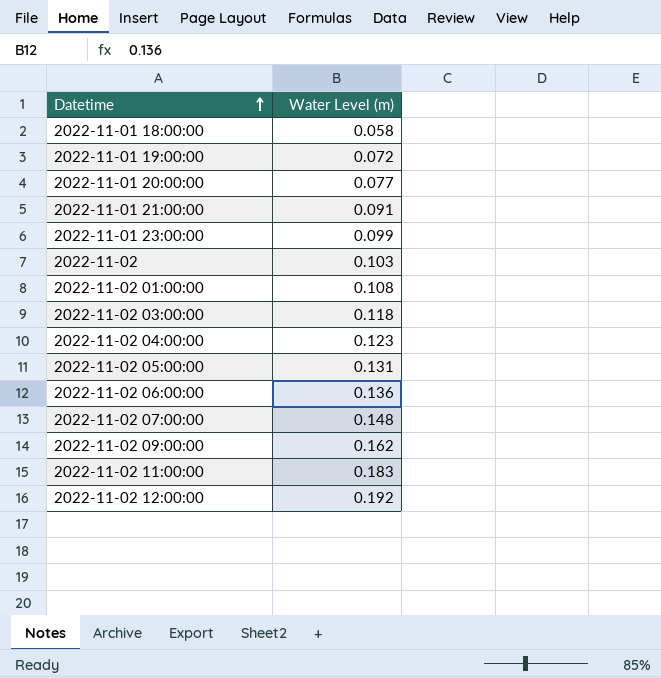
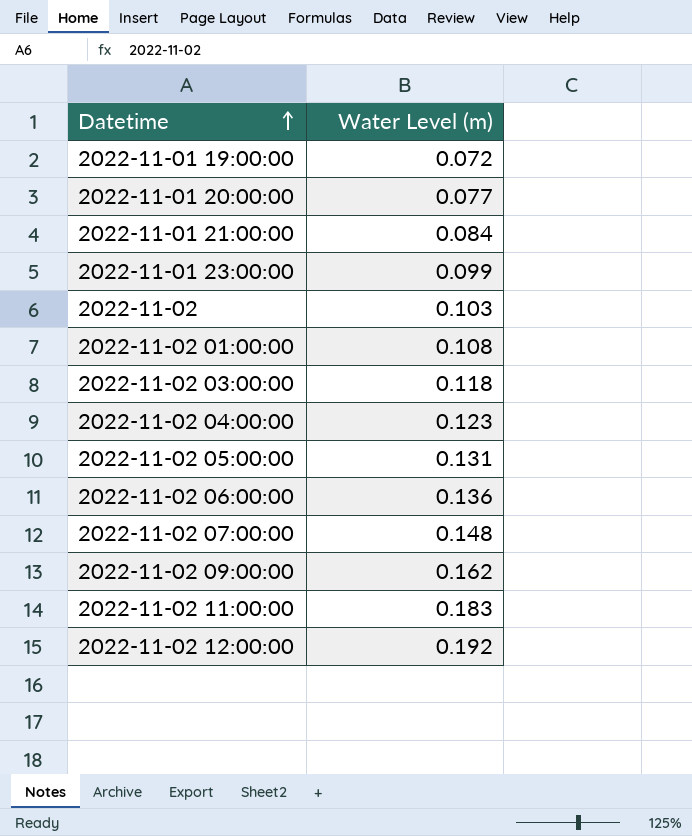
row 2022-11-01 18:00:00: 0.058 -> none
2022-11-01 21:00:00 | Water Level (m): 0.091 -> 0.084

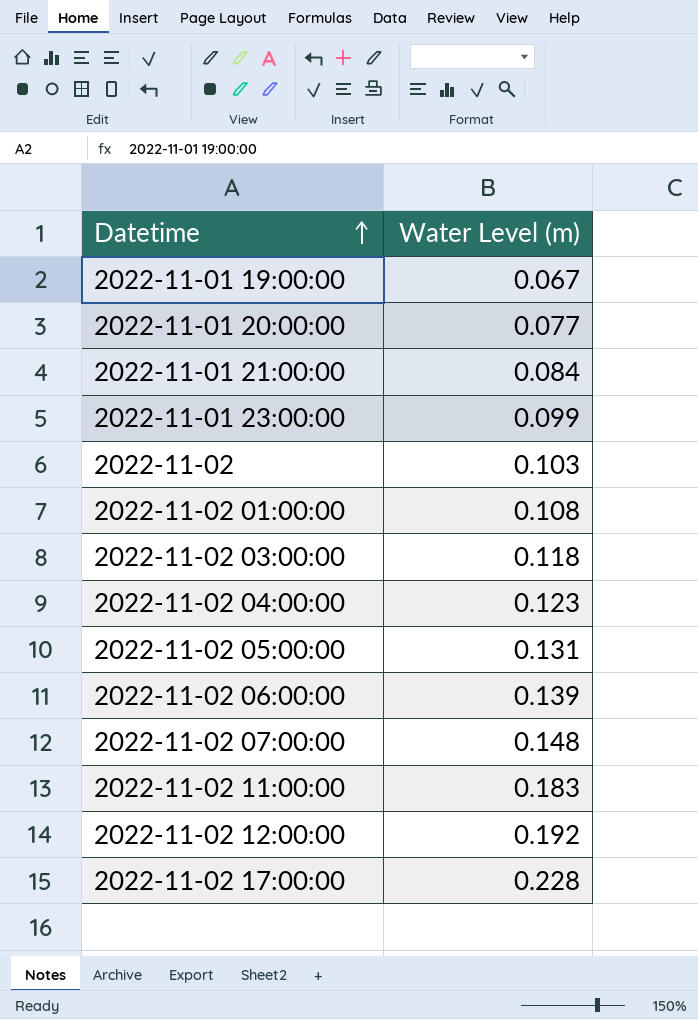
row 2022-11-02 09:00:00: 0.162 -> none
2022-11-01 19:00:00 | Water Level (m): 0.072 -> 0.067
2022-11-02 06:00:00 | Water Level (m): 0.136 -> 0.139
row 2022-11-02 17:00:00: none -> 0.228

